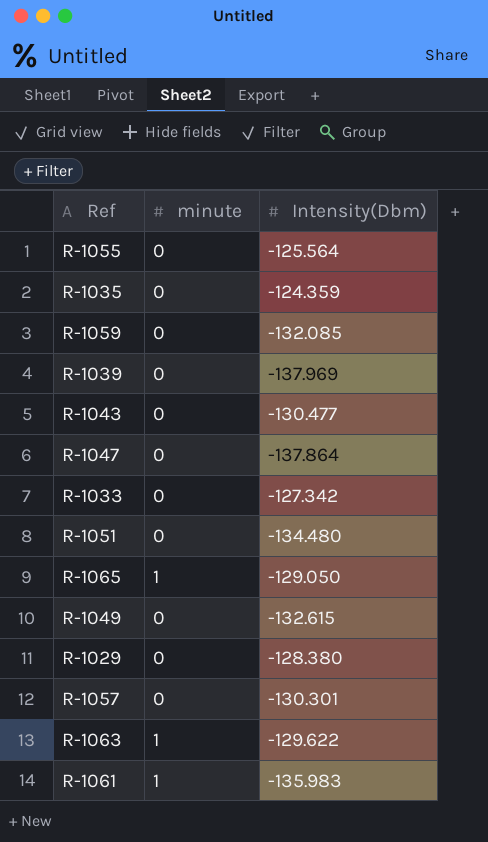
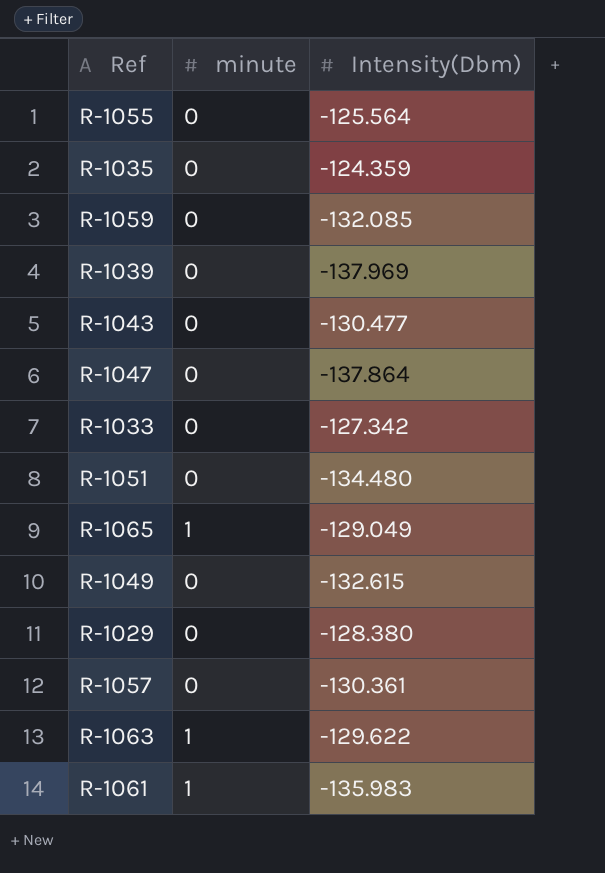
R-1065 | Intensity(Dbm): -129.050 -> -129.049
R-1057 | Intensity(Dbm): -130.301 -> -130.361

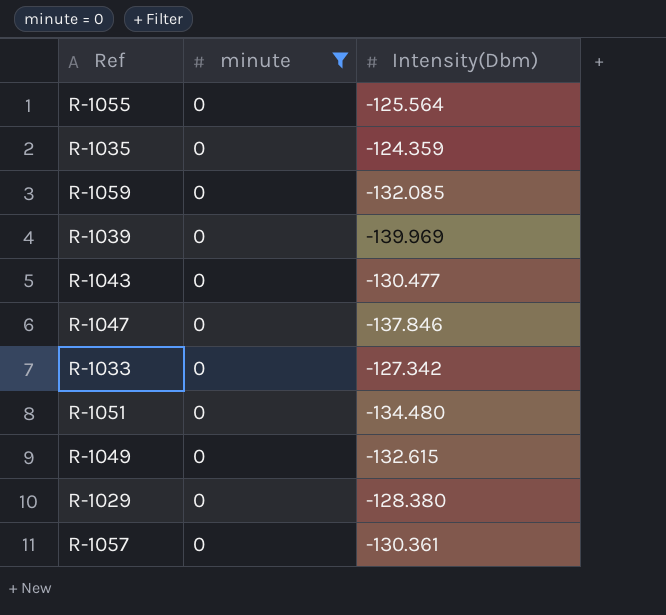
filter: none -> minute = 0
R-1039 | Intensity(Dbm): -137.969 -> -139.969
R-1047 | Intensity(Dbm): -137.864 -> -137.846

